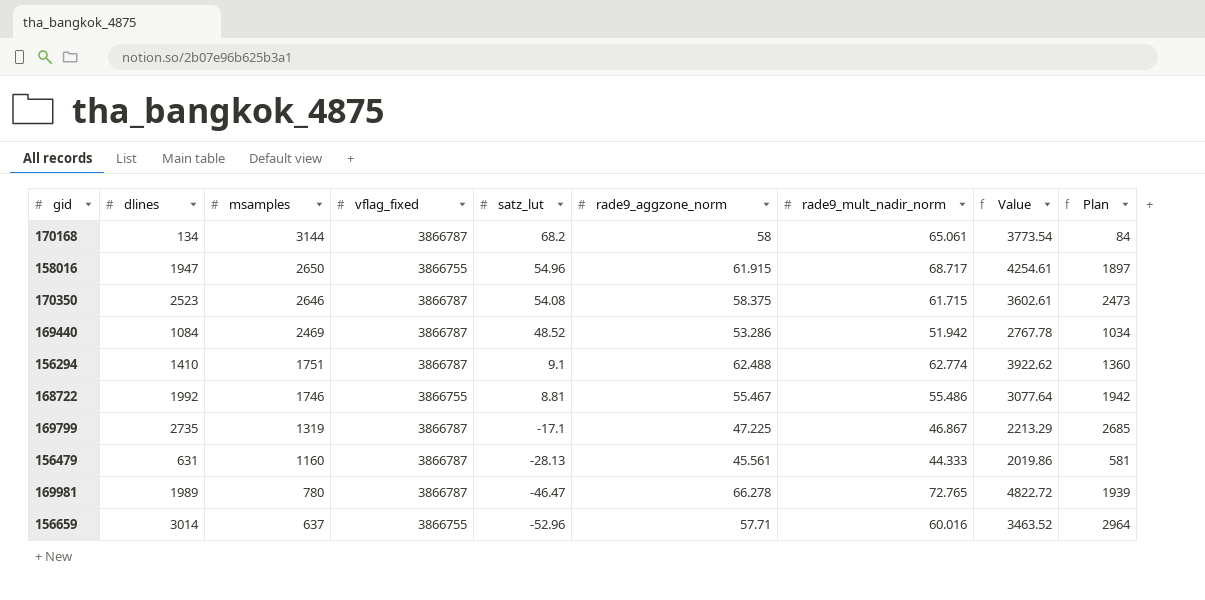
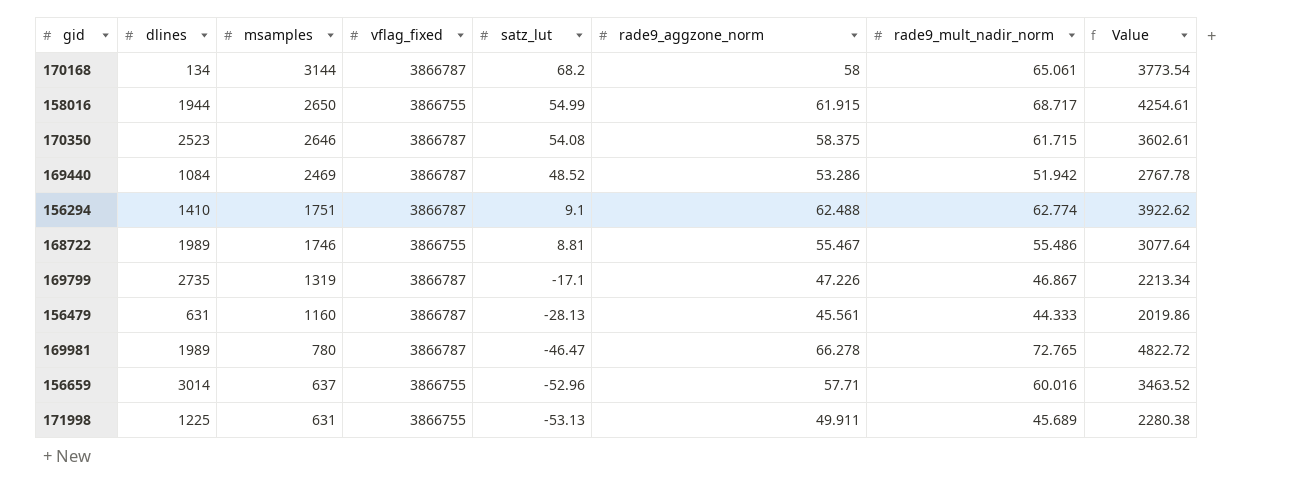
column Plan | formula: [dlines] - 50 -> none
158016 | dlines: 1947 -> 1944
158016 | satz_lut: 54.96 -> 54.99
168722 | dlines: 1992 -> 1989
169799 | rade9_aggzone_norm: 47.225 -> 47.226
169799 | Value: 2213.29 -> 2213.34
row 171998: none -> 1225 | 631 | 3866755 | -53.13 | 49.911 | 45.689 | 2280.38

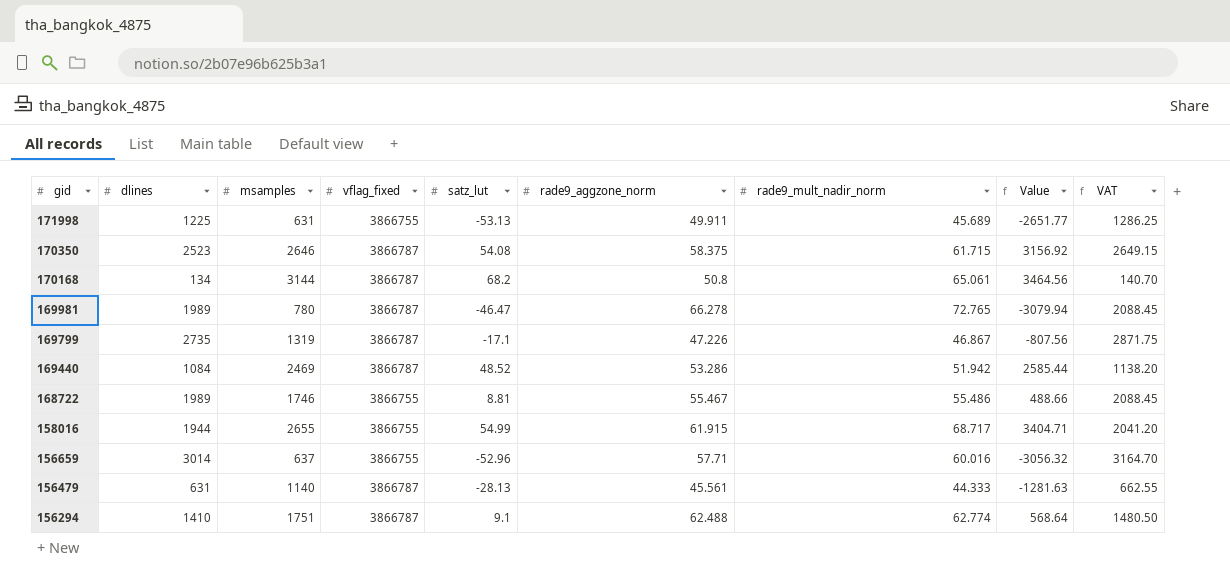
row order: msamples descending -> gid descending
column Value | formula: [rade9_aggzone_norm] * [rade9_mult_nadir_norm] -> [satz_lut] * [rade9_aggzone_norm]
column VAT | formula: none -> [dlines] * 1.05
170168 | rade9_aggzone_norm: 58 -> 50.8
158016 | msamples: 2650 -> 2655
156479 | msamples: 1160 -> 1140

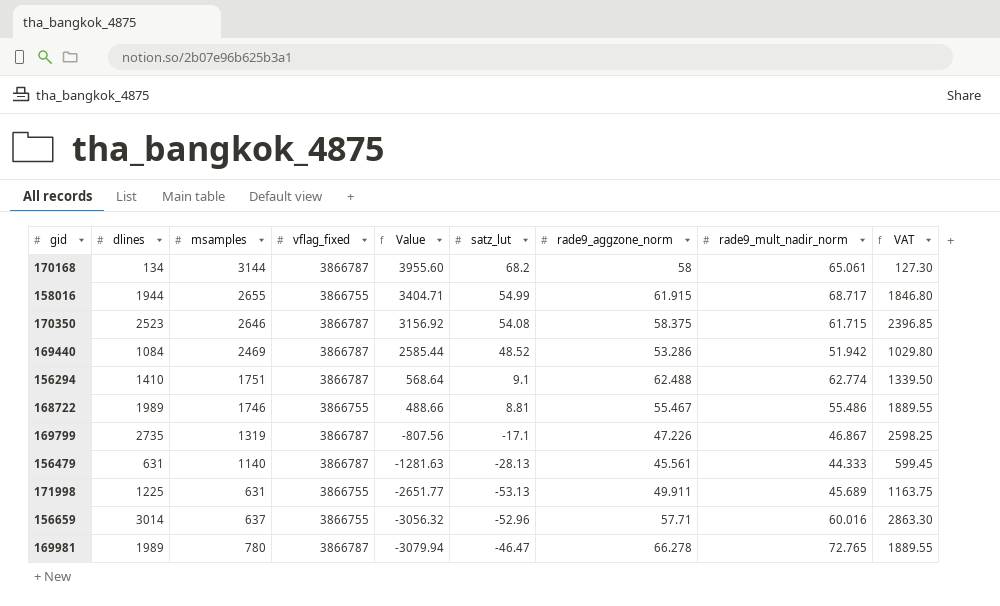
row order: gid descending -> Value descending
column Value | position: 8 -> 5
column VAT | formula: [dlines] * 1.05 -> [dlines] * 0.95
170168 | Value: 3464.56 -> 3955.60
170168 | rade9_aggzone_norm: 50.8 -> 58

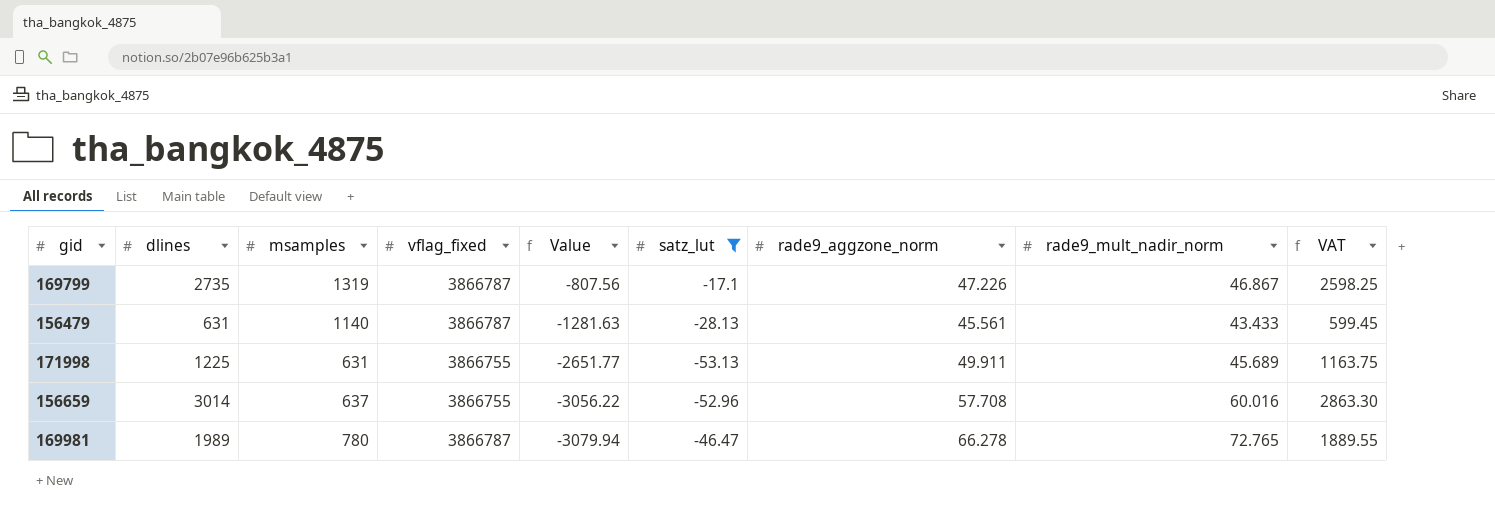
filter: none -> satz_lut <= -17.1
156479 | rade9_mult_nadir_norm: 44.333 -> 43.433
156659 | Value: -3056.32 -> -3056.22
156659 | rade9_aggzone_norm: 57.71 -> 57.708

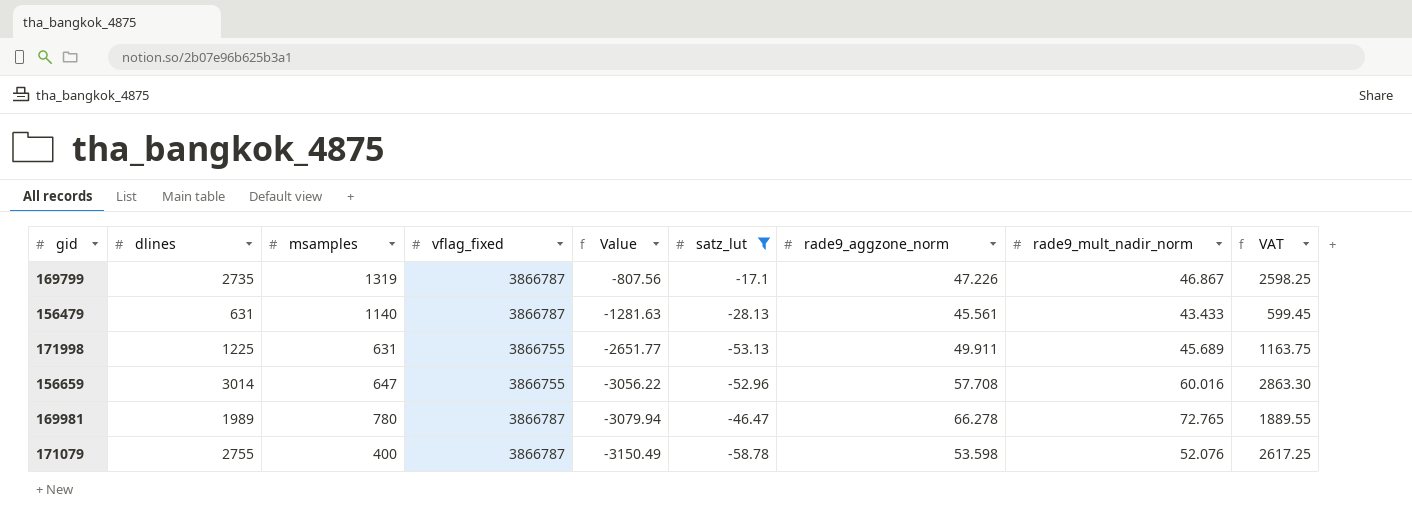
156659 | msamples: 637 -> 647
row 171079: none -> 2755 | 400 | 3866787 | -3150.49 | -58.78 | 53.598 | 52.076 | 2617.25

